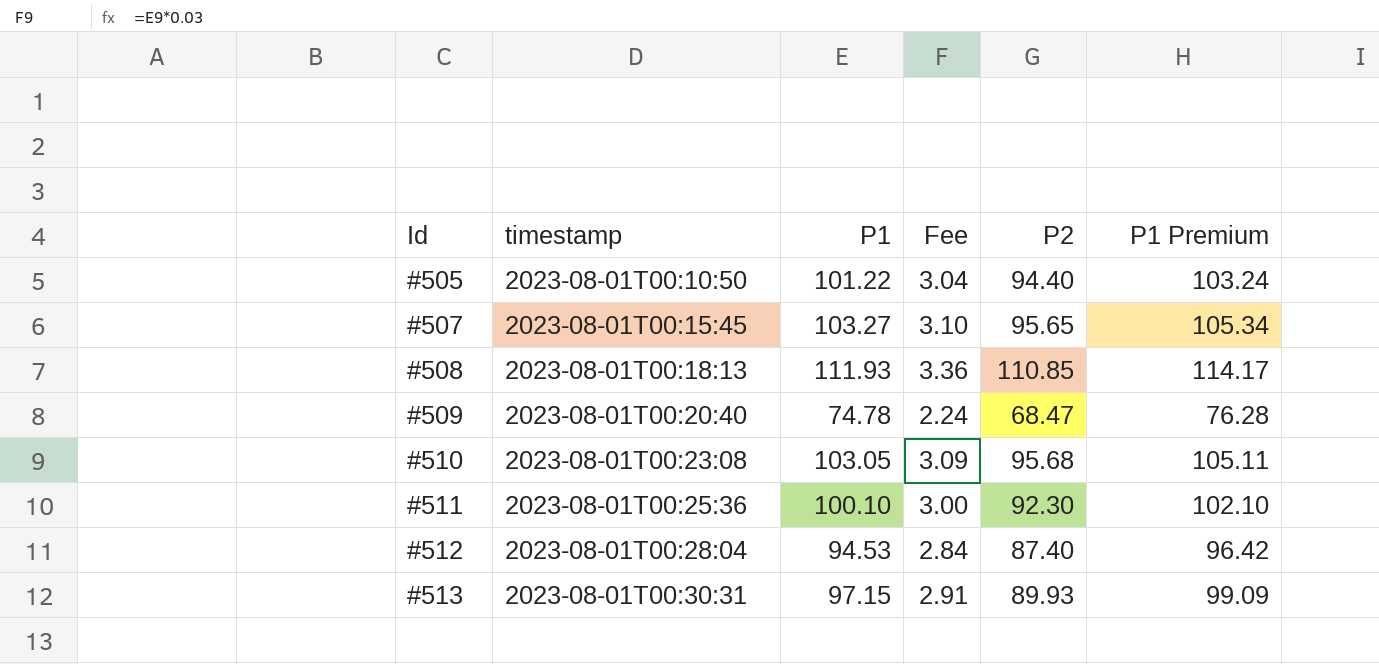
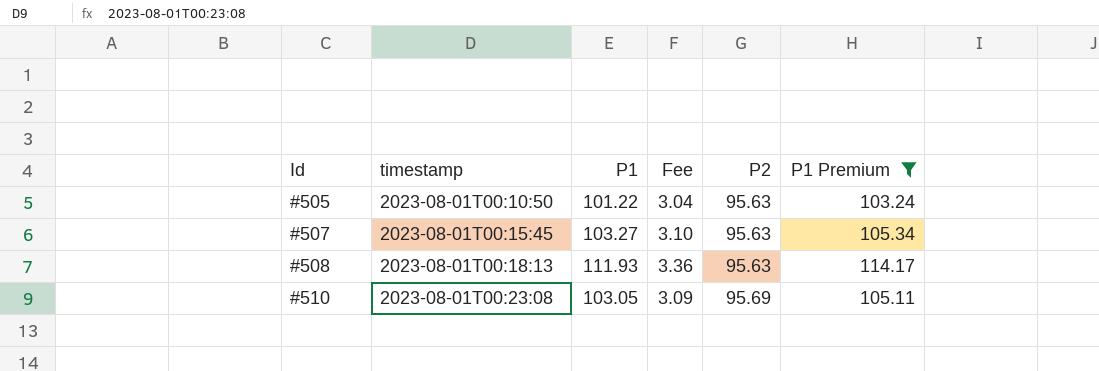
filter: none -> P1 Premium >= 103.24
#505 | P2: 94.40 -> 95.63
#507 | P2: 95.65 -> 95.63
#508 | P2: 110.85 -> 95.63
#510 | P2: 95.68 -> 95.69

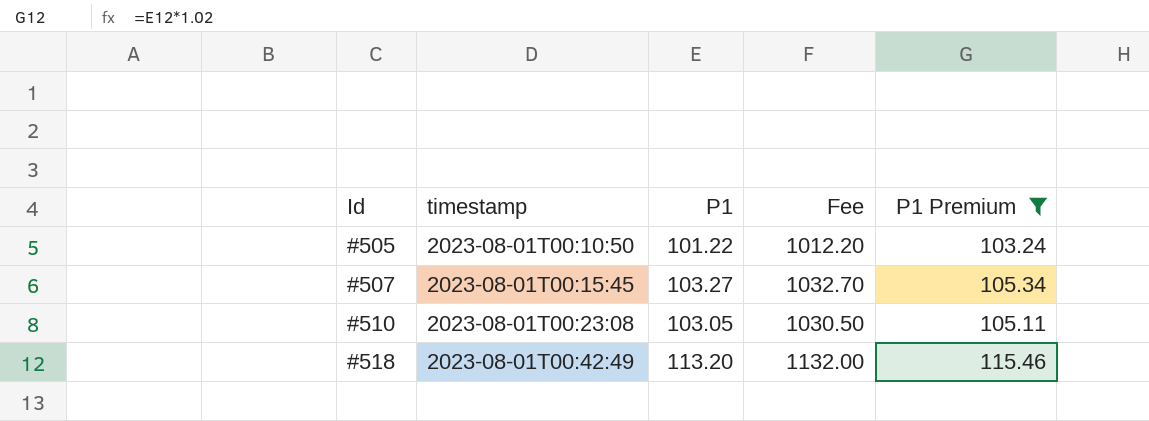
column P2 | position: 5 -> none
column Fee | formula: [P1] * 0.03 -> [P1] * 10
row #508: 2023-08-01T00:18:13 | 111.93 | 3.36 | 95.63 | 114.17 -> none
row #518: none -> 2023-08-01T00:42:49 | 113.20 | 1132.00 | 115.46

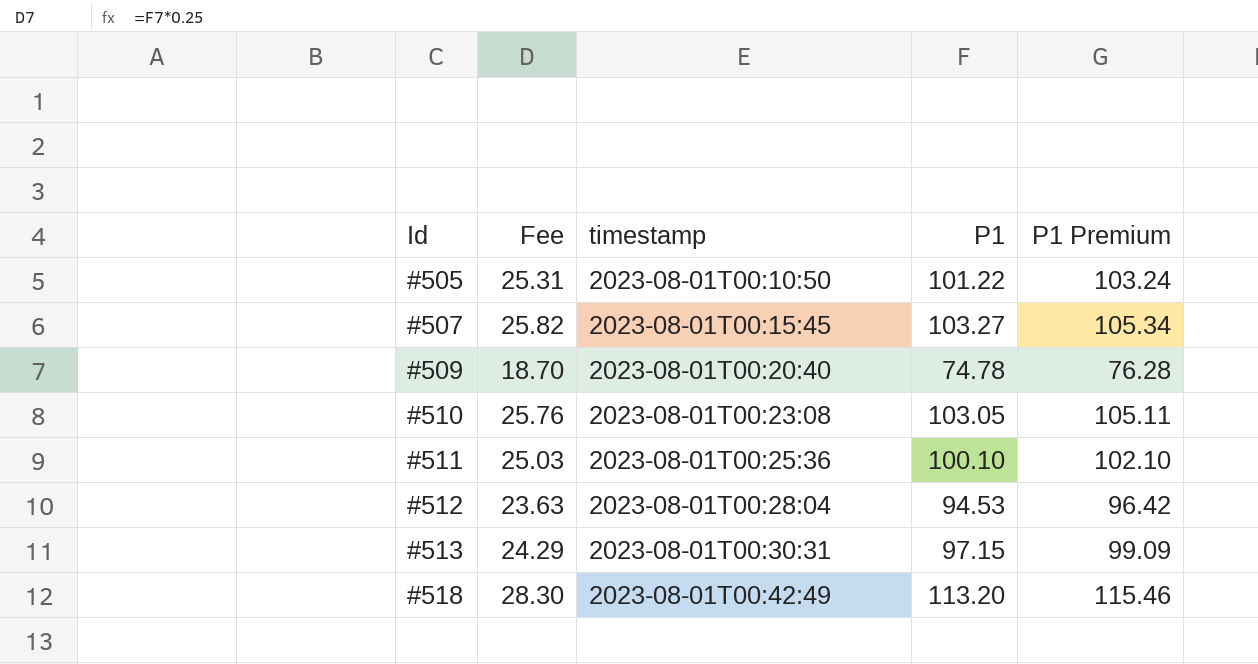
filter: P1 Premium >= 103.24 -> none
column Fee | formula: [P1] * 10 -> [P1] * 0.25
column Fee | position: 4 -> 2

